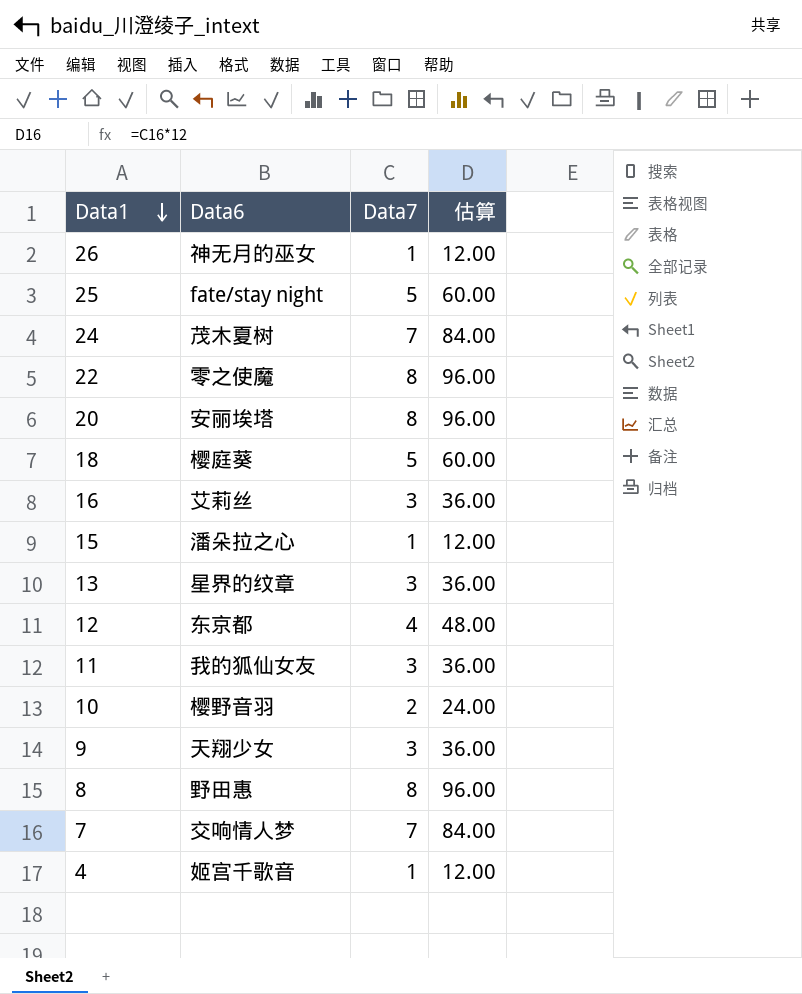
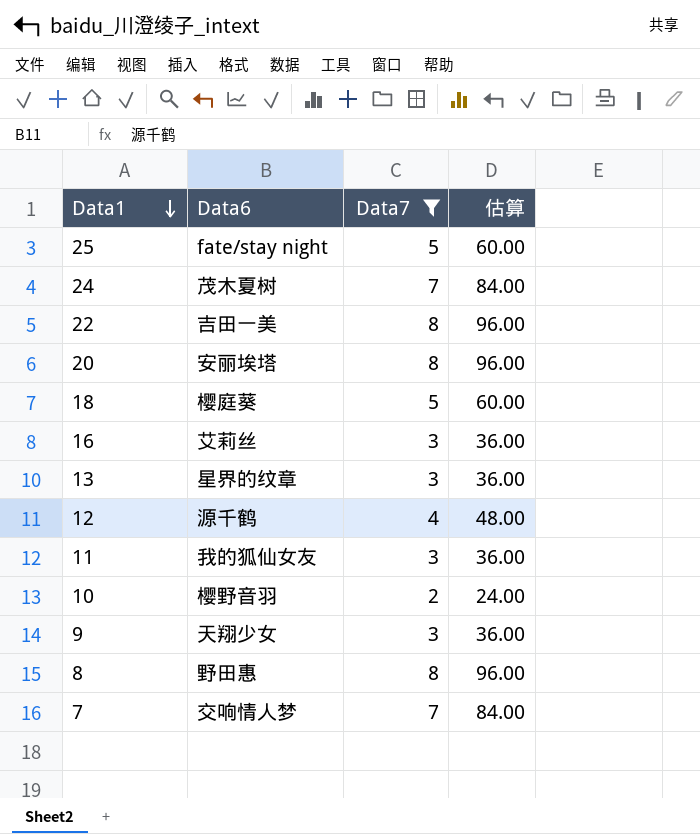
filter: none -> Data7 != 1
22 | Data6: 零之使魔 -> 吉田一美
12 | Data6: 东京都 -> 源千鹤

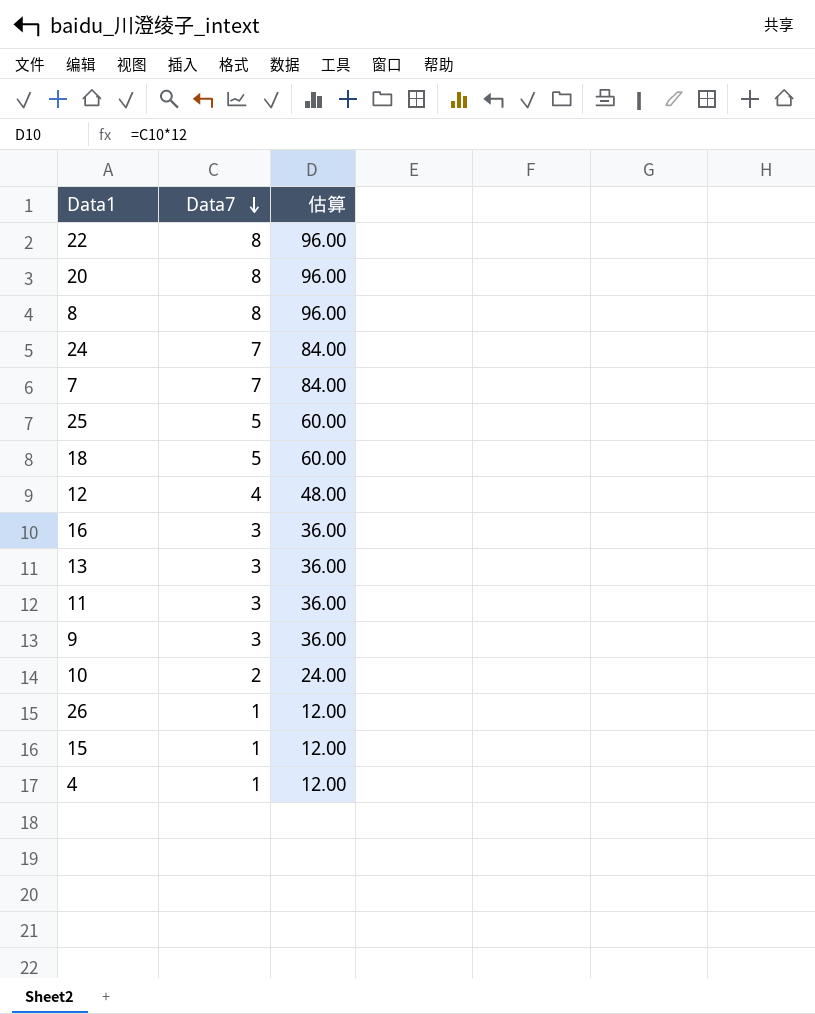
filter: Data7 != 1 -> none
row order: Data1 descending -> Data7 descending
column Data6 | position: 2 -> none

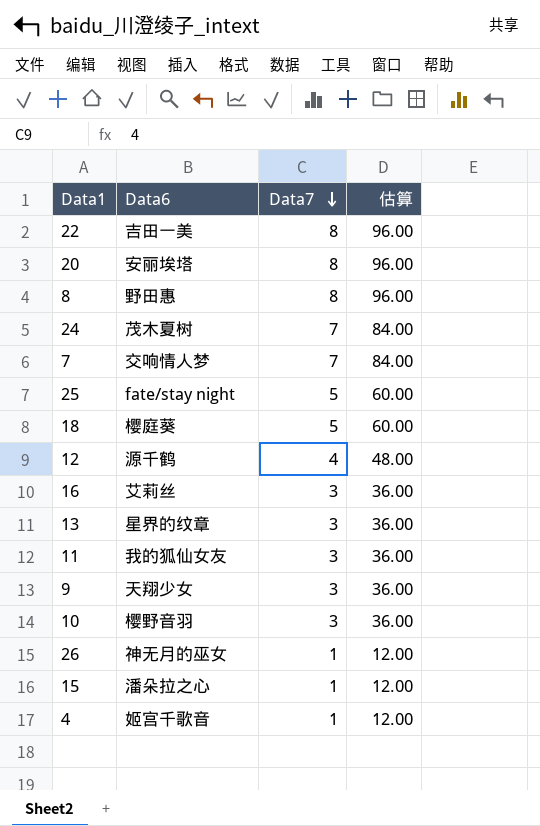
column Data6 | position: none -> 2
10 | Data7: 2 -> 3
10 | 估算: 24.00 -> 36.00

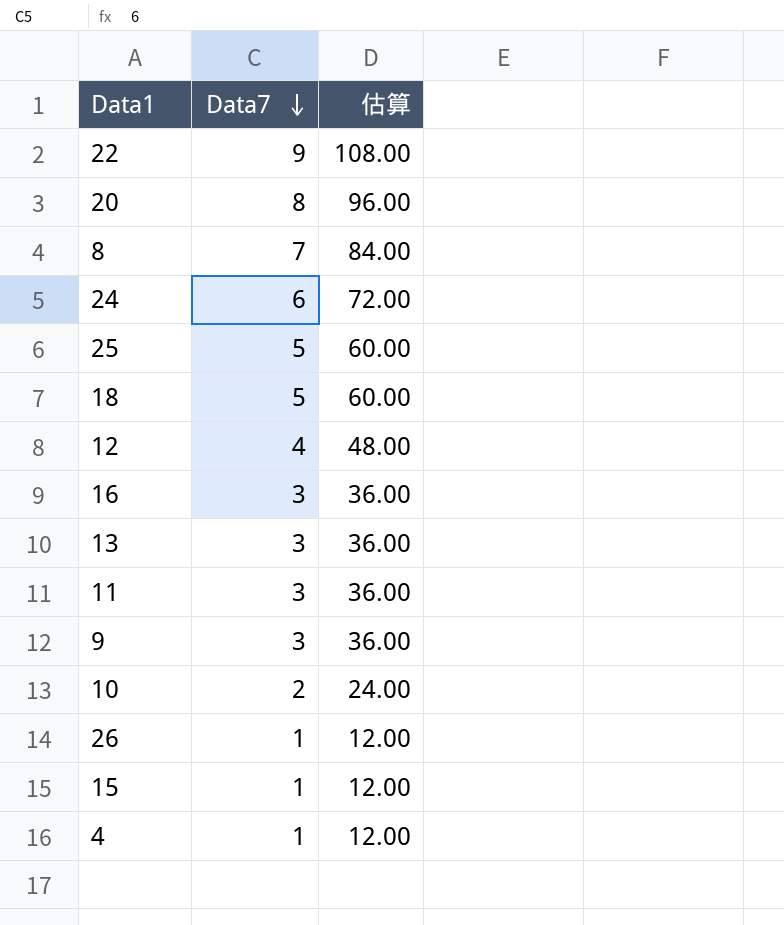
column Data6 | position: 2 -> none
row 7: 交响情人梦 | 7 | 84.00 -> none
22 | Data7: 8 -> 9
22 | 估算: 96.00 -> 108.00
8 | Data7: 8 -> 7
8 | 估算: 96.00 -> 84.00
24 | Data7: 7 -> 6
24 | 估算: 84.00 -> 72.00
10 | Data7: 3 -> 2
10 | 估算: 36.00 -> 24.00

